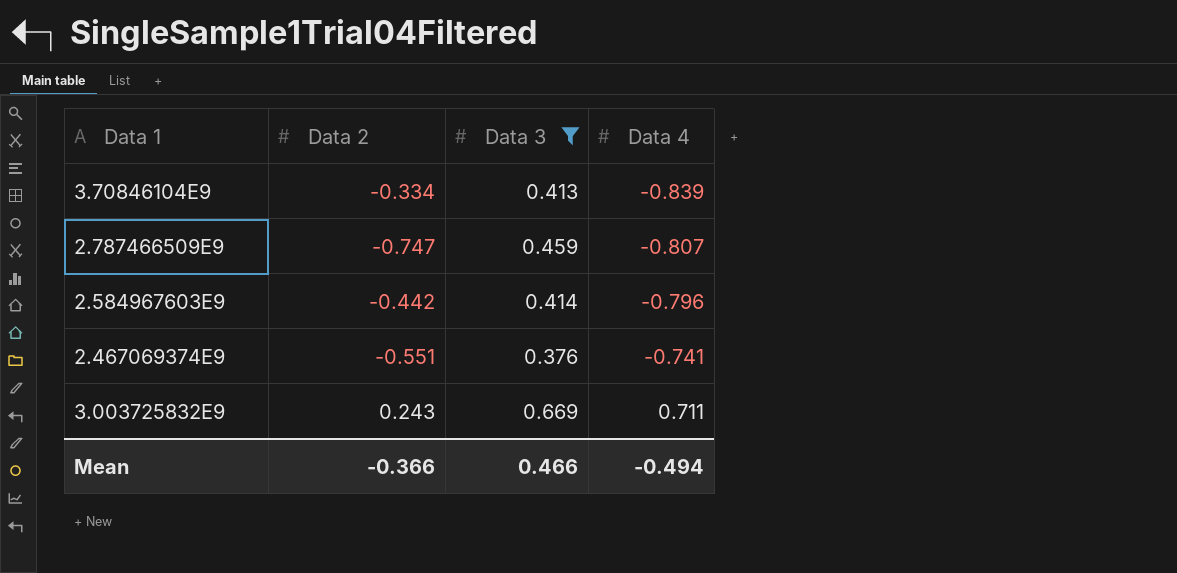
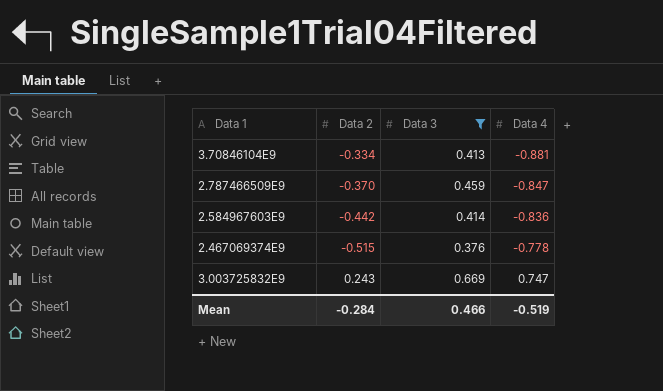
3.70846104E9 | Data 4: -0.839 -> -0.881
2.787466509E9 | Data 2: -0.747 -> -0.370
2.787466509E9 | Data 4: -0.807 -> -0.847
2.584967603E9 | Data 4: -0.796 -> -0.836
2.467069374E9 | Data 2: -0.551 -> -0.515
2.467069374E9 | Data 4: -0.741 -> -0.778
3.003725832E9 | Data 4: 0.711 -> 0.747
Mean | Data 2: -0.366 -> -0.284
Mean | Data 4: -0.494 -> -0.519

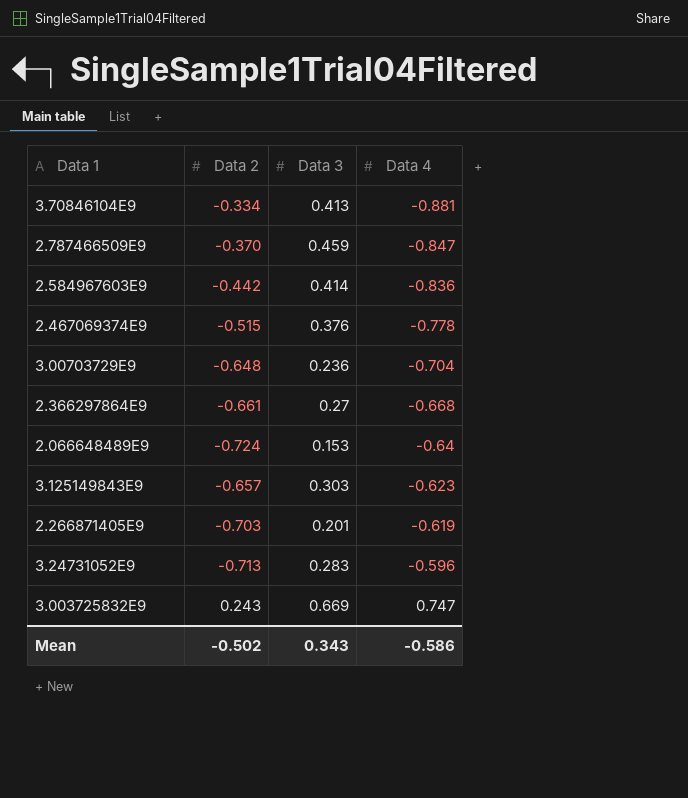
filter: Data 3 >= 0.376 -> none
Mean | Data 2: -0.284 -> -0.502
Mean | Data 3: 0.466 -> 0.343
Mean | Data 4: -0.519 -> -0.586

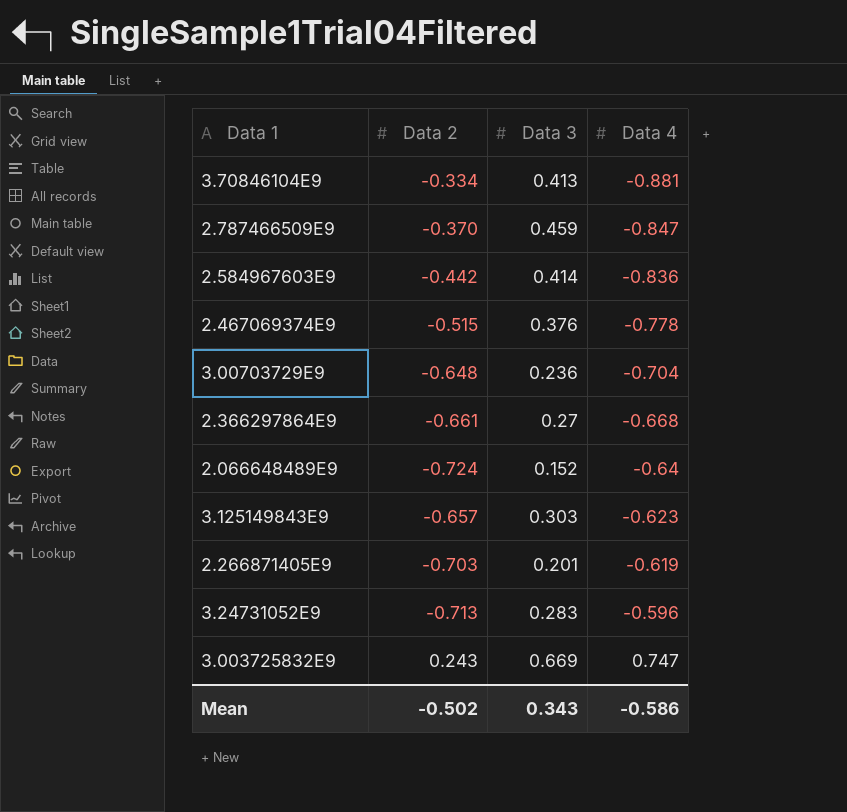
2.066648489E9 | Data 3: 0.153 -> 0.152

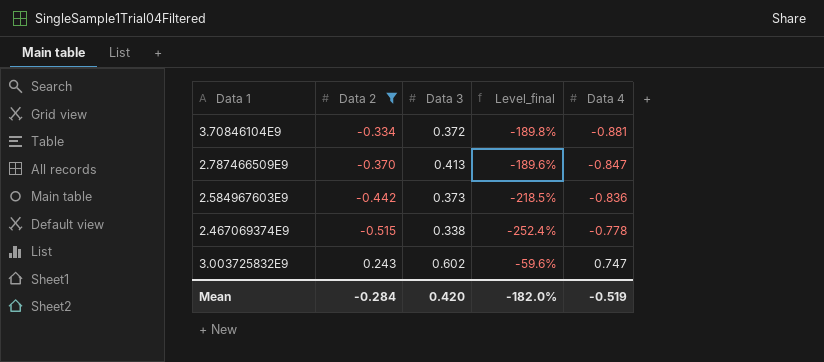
filter: none -> Data 2 >= -0.515
column Level_final | formula: none -> ([Data 2] - [Data 3]) / [Data 3]
3.70846104E9 | Data 3: 0.413 -> 0.372
2.787466509E9 | Data 3: 0.459 -> 0.413
2.584967603E9 | Data 3: 0.414 -> 0.373
2.467069374E9 | Data 3: 0.376 -> 0.338
3.003725832E9 | Data 3: 0.669 -> 0.602
Mean | Data 2: -0.502 -> -0.284
Mean | Data 3: 0.343 -> 0.420
Mean | Data 4: -0.586 -> -0.519

